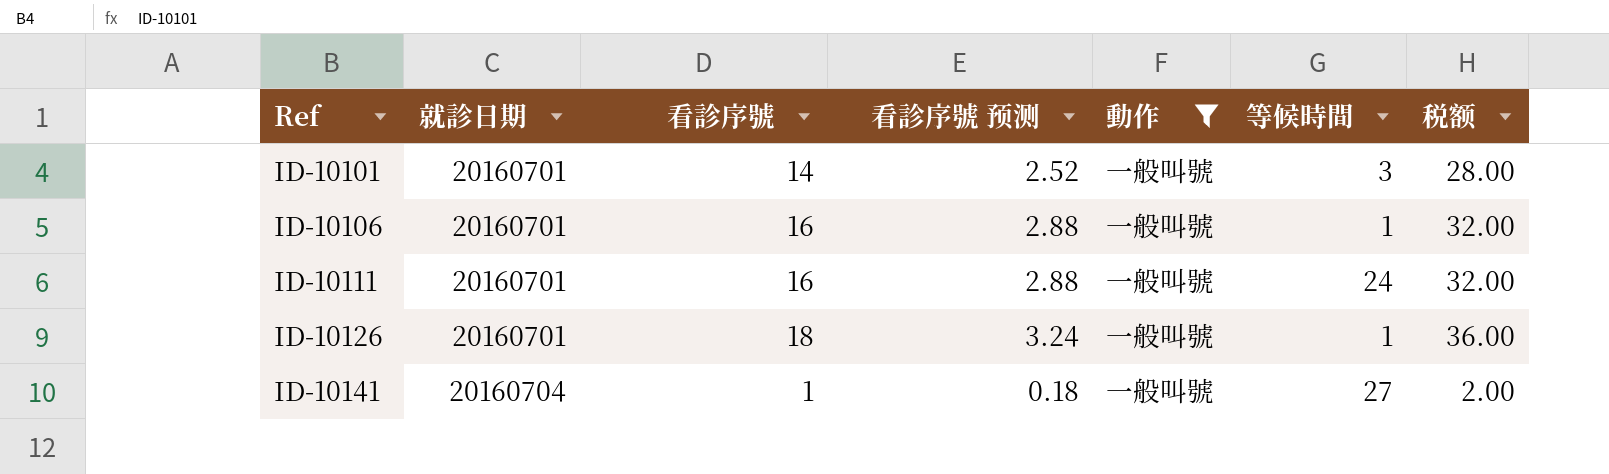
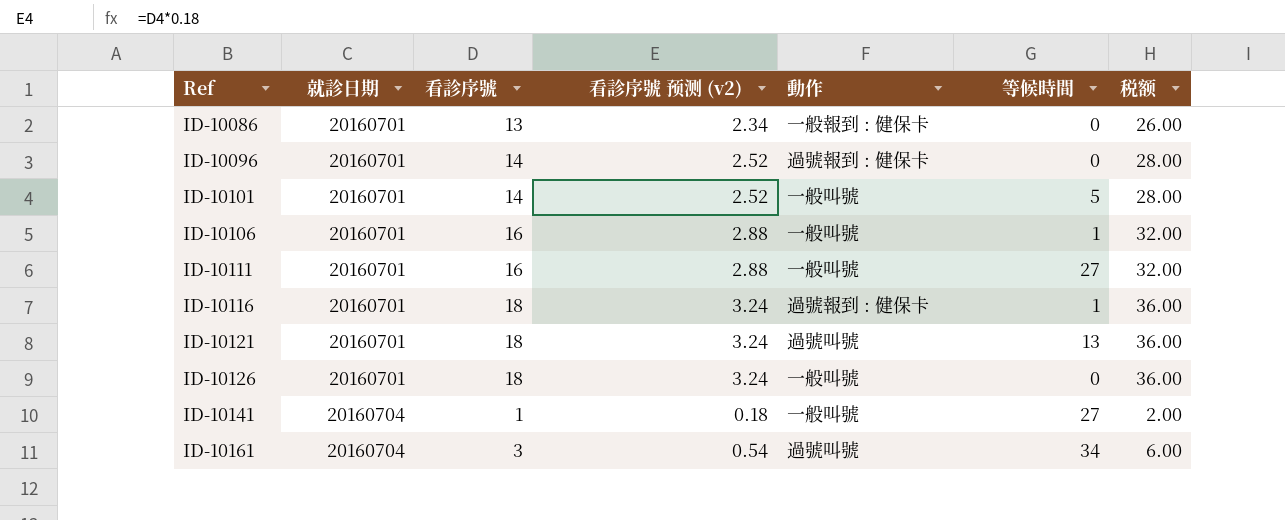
filter: 動作 = 一般叫號 -> none
column name: 看診序號 预测 -> 看診序號 预测 (v2)
ID-10101 | 等候時間: 3 -> 5
ID-10111 | 等候時間: 24 -> 27
ID-10126 | 等候時間: 1 -> 0

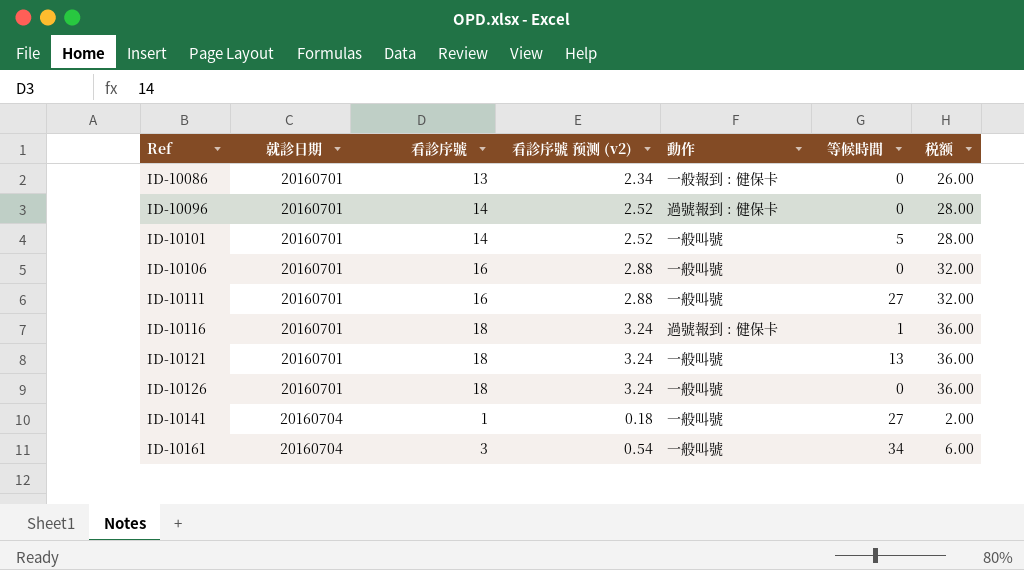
ID-10106 | 等候時間: 1 -> 0
ID-10121 | 動作: 過號叫號 -> 一般叫號
ID-10161 | 動作: 過號叫號 -> 一般叫號

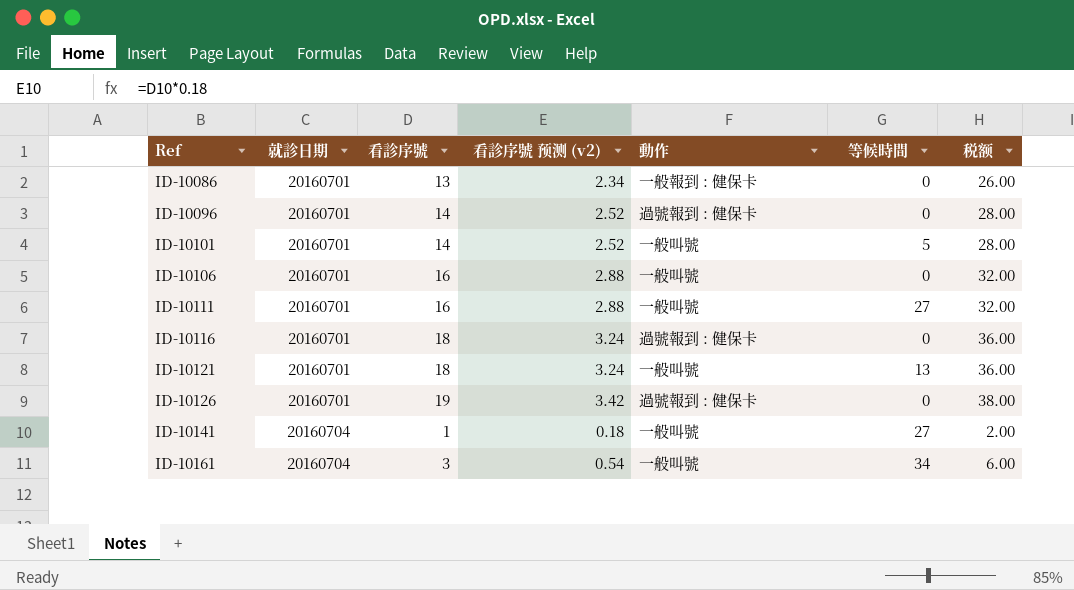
ID-10116 | 等候時間: 1 -> 0
ID-10126 | 看診序號: 18 -> 19
ID-10126 | 看診序號 预测 (v2): 3.24 -> 3.42
ID-10126 | 動作: 一般叫號 -> 過號報到 : 健保卡
ID-10126 | 税额: 36.00 -> 38.00

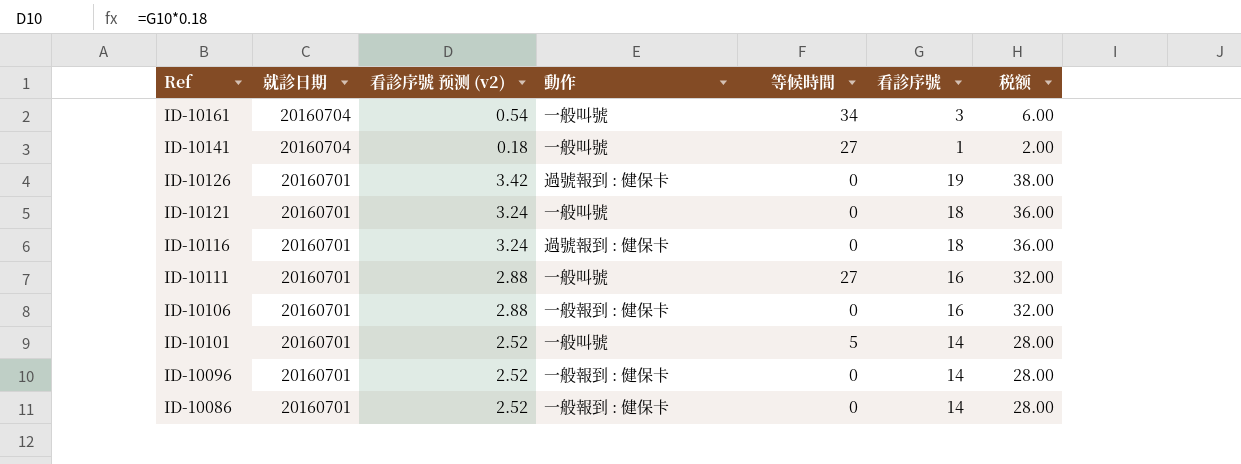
row order: Ref ascending -> Ref descending
column 看診序號 | position: 3 -> 6
ID-10121 | 等候時間: 13 -> 0
ID-10106 | 動作: 一般叫號 -> 一般報到 : 健保卡
ID-10096 | 動作: 過號報到 : 健保卡 -> 一般報到 : 健保卡
ID-10086 | 看診序號 预测 (v2): 2.34 -> 2.52
ID-10086 | 看診序號: 13 -> 14
ID-10086 | 税额: 26.00 -> 28.00

